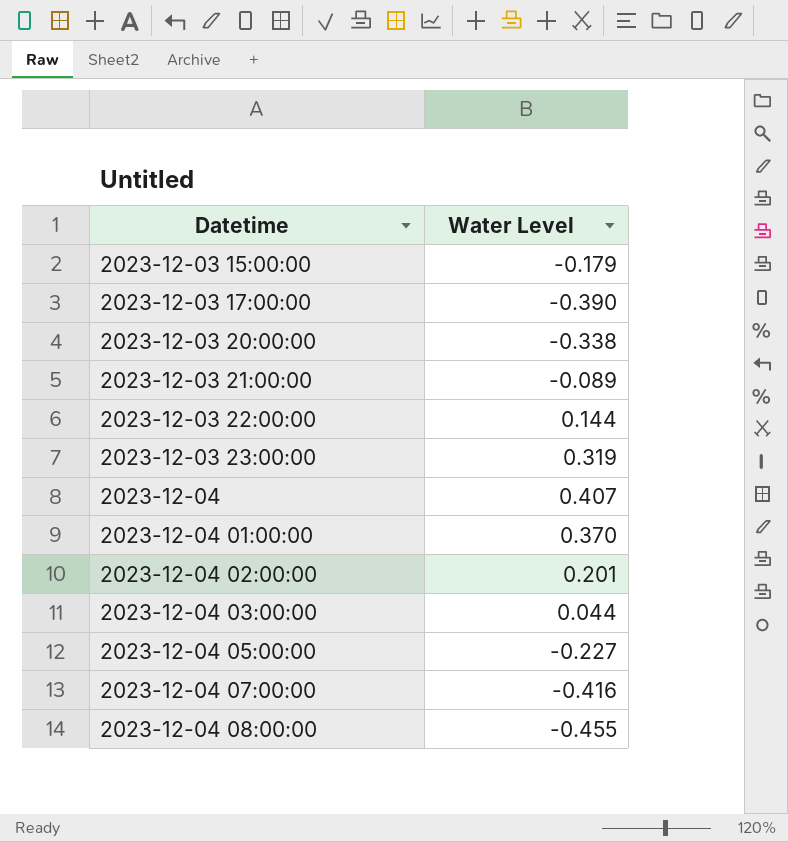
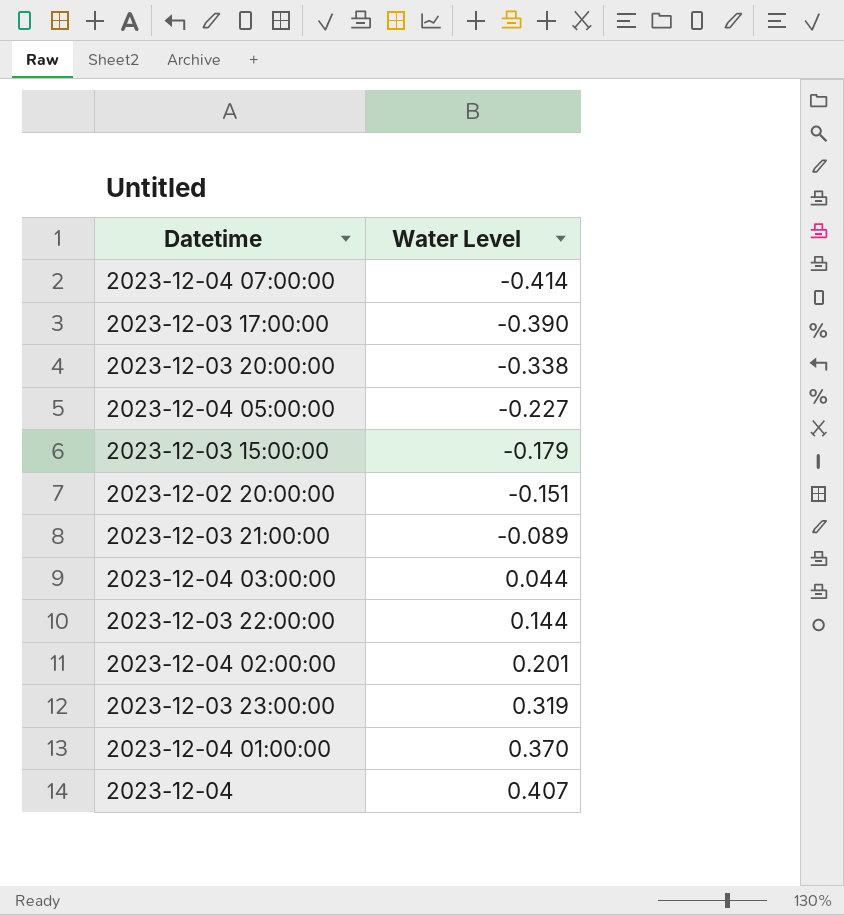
row order: Datetime ascending -> Water Level ascending
row 2023-12-04 08:00:00: -0.455 -> none
2023-12-04 07:00:00 | Water Level: -0.416 -> -0.414
row 2023-12-02 20:00:00: none -> -0.151

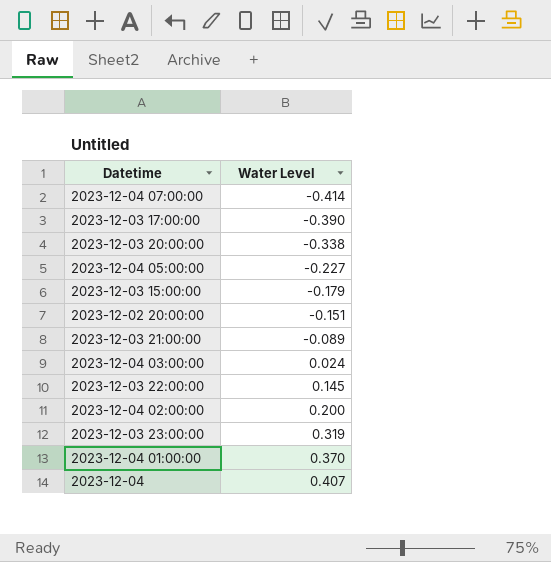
2023-12-04 03:00:00 | Water Level: 0.044 -> 0.024
2023-12-03 22:00:00 | Water Level: 0.144 -> 0.145
2023-12-04 02:00:00 | Water Level: 0.201 -> 0.200

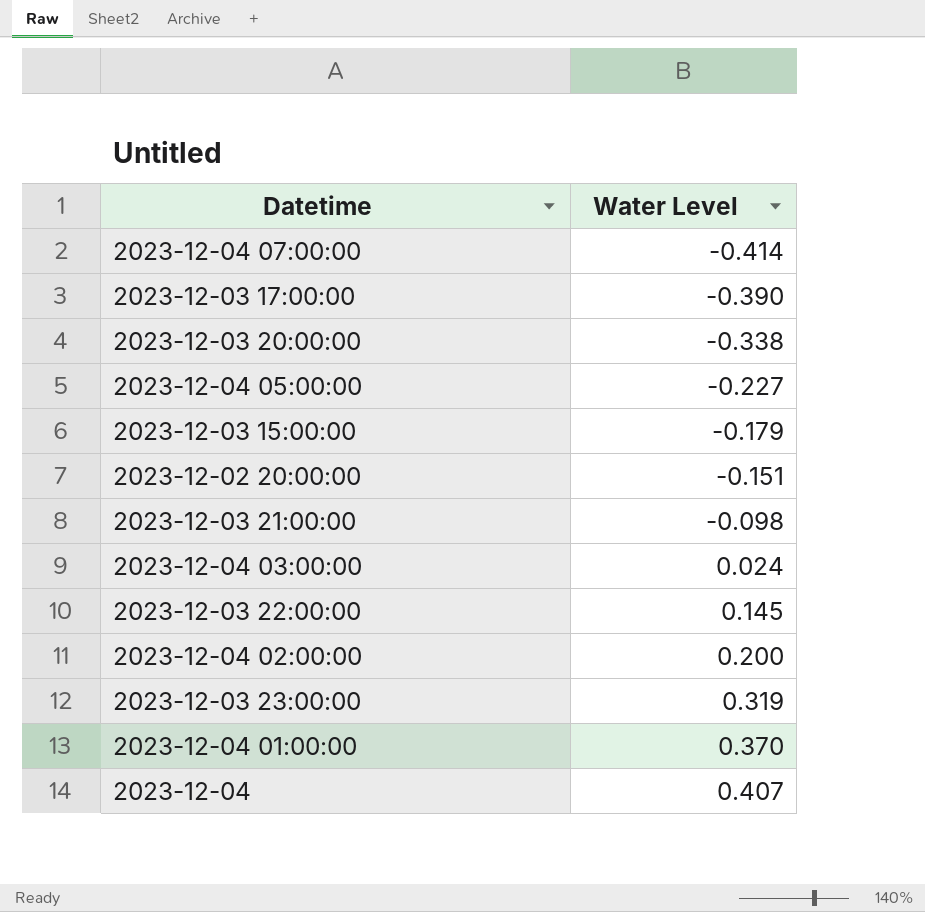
2023-12-03 21:00:00 | Water Level: -0.089 -> -0.098

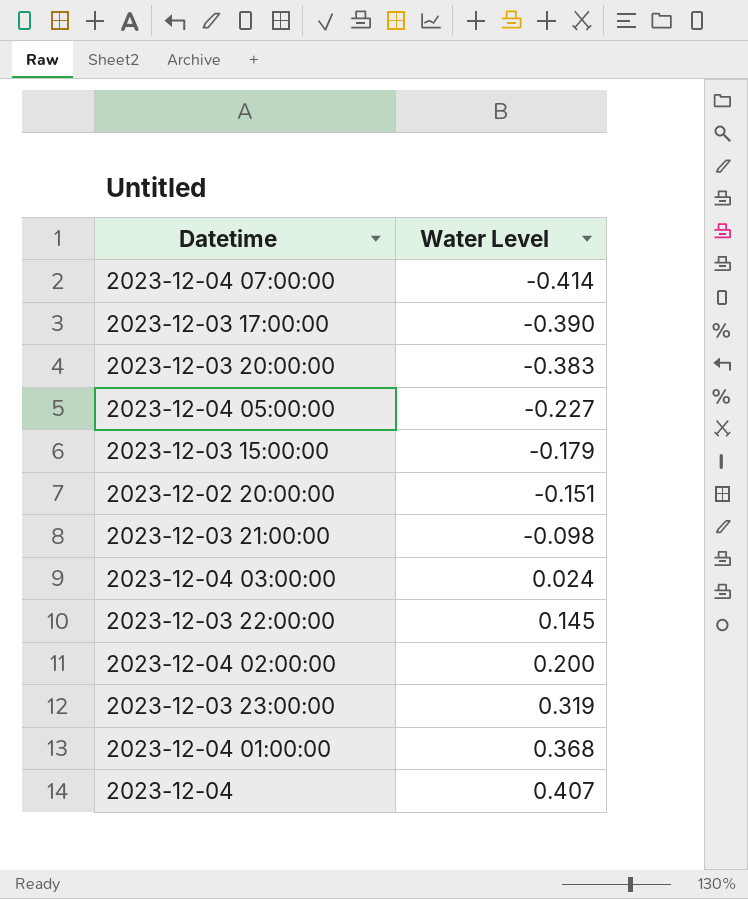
2023-12-03 20:00:00 | Water Level: -0.338 -> -0.383
2023-12-04 01:00:00 | Water Level: 0.370 -> 0.368

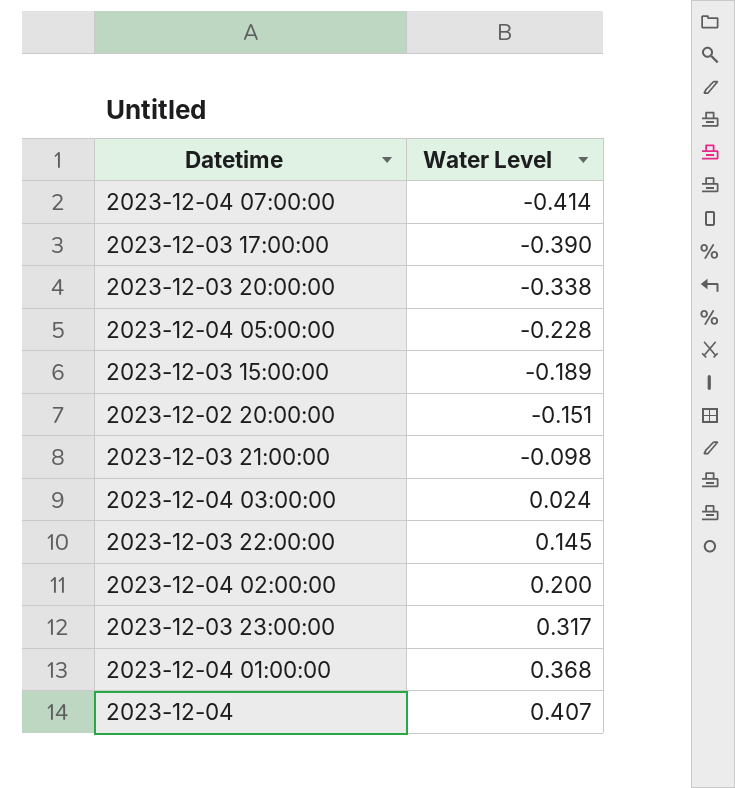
2023-12-03 20:00:00 | Water Level: -0.383 -> -0.338
2023-12-04 05:00:00 | Water Level: -0.227 -> -0.228
2023-12-03 15:00:00 | Water Level: -0.179 -> -0.189
2023-12-03 23:00:00 | Water Level: 0.319 -> 0.317

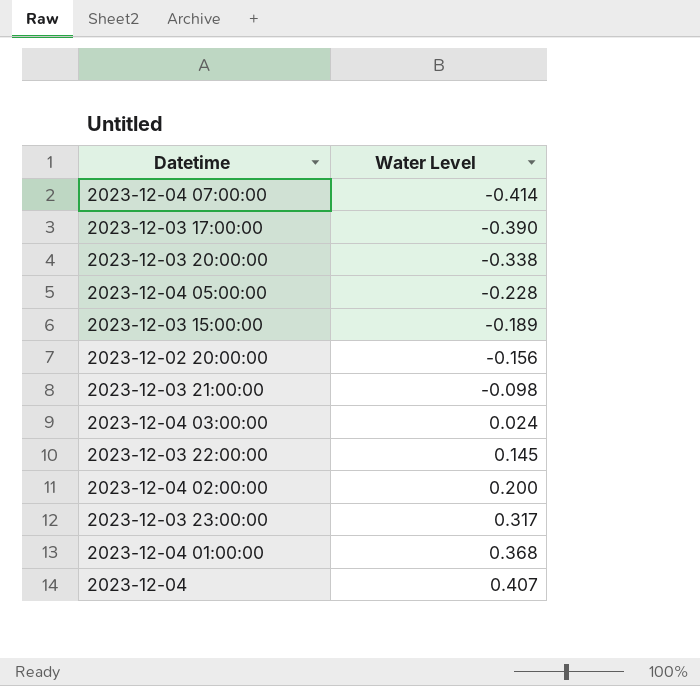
2023-12-02 20:00:00 | Water Level: -0.151 -> -0.156

